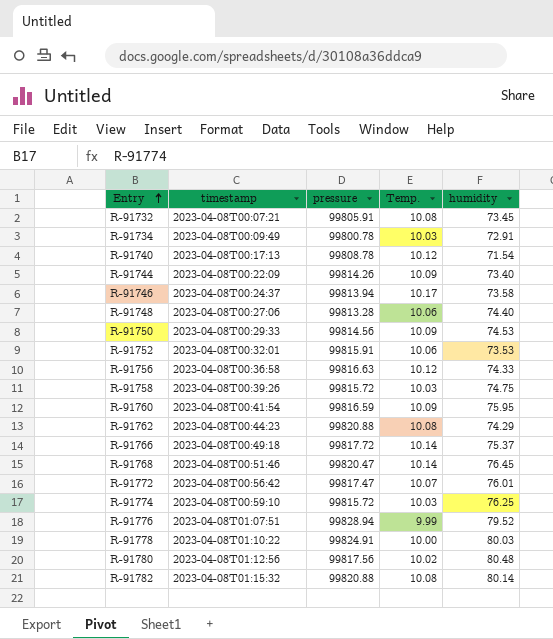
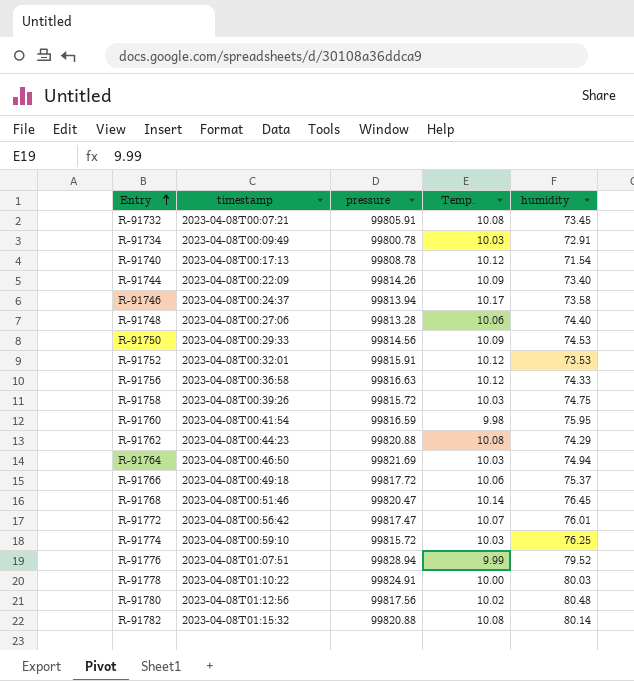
R-91752 | Temp.: 10.06 -> 10.12
R-91760 | Temp.: 10.09 -> 9.98
row R-91764: none -> 2023-04-08T00:46:50 | 99821.69 | 10.03 | 74.94
R-91766 | Temp.: 10.14 -> 10.06

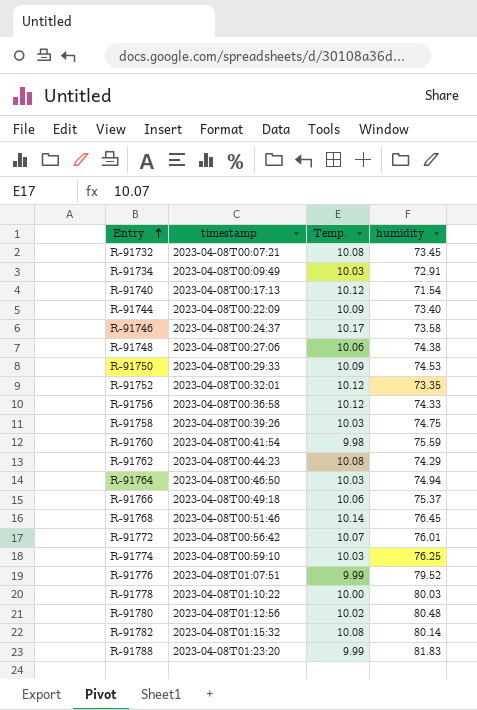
column pressure | position: 3 -> none
R-91748 | humidity: 74.40 -> 74.38
R-91752 | humidity: 73.53 -> 73.35
R-91760 | humidity: 75.95 -> 75.59
row R-91788: none -> 2023-04-08T01:23:20 | 9.99 | 81.83

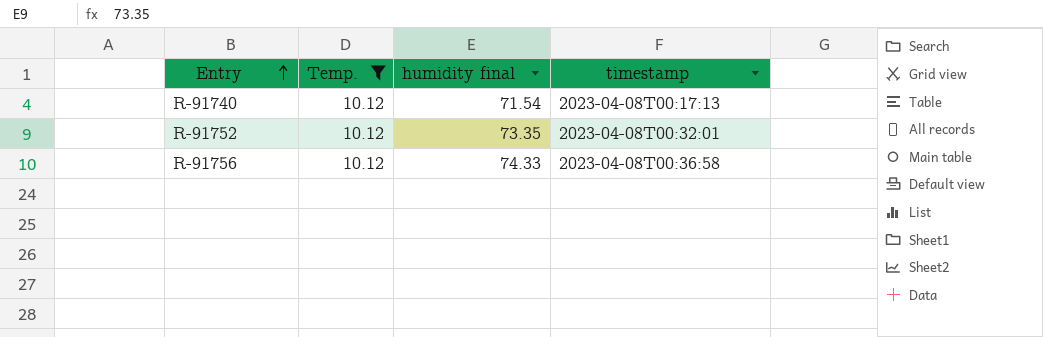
filter: none -> Temp. = 10.12
column name: humidity -> humidity final
column timestamp | position: 2 -> 4

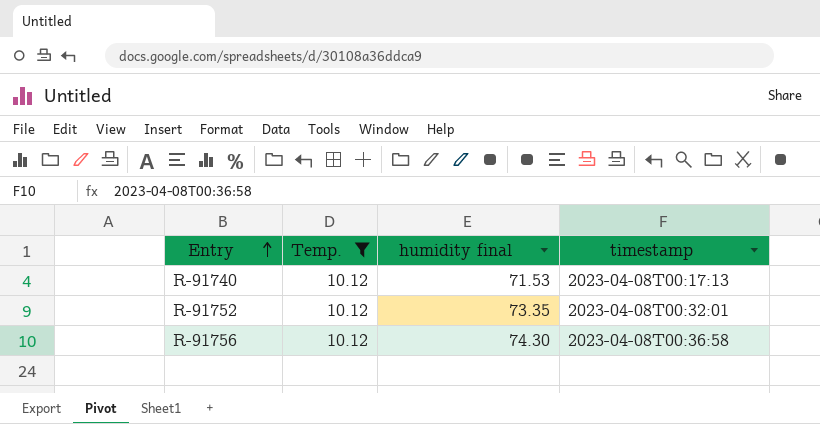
R-91740 | humidity final: 71.54 -> 71.53
R-91756 | humidity final: 74.33 -> 74.30

